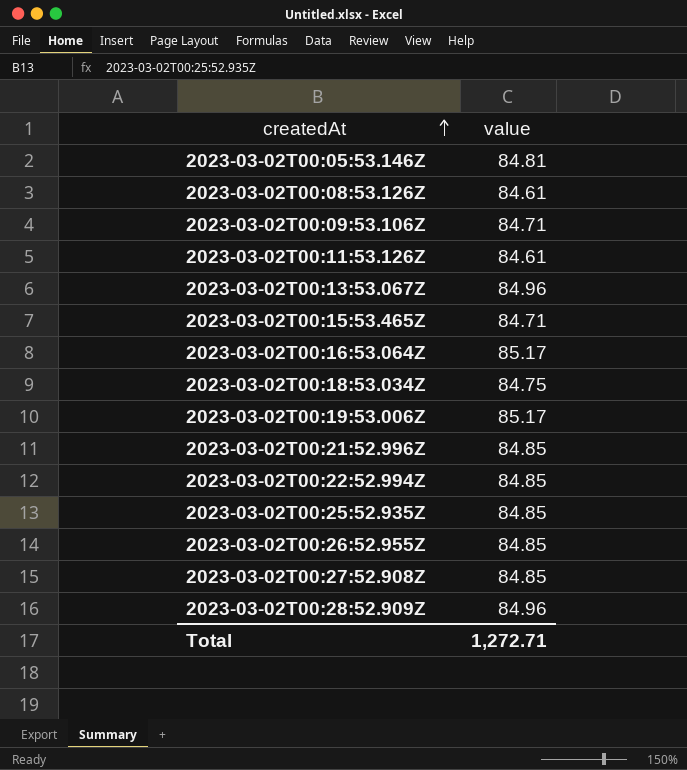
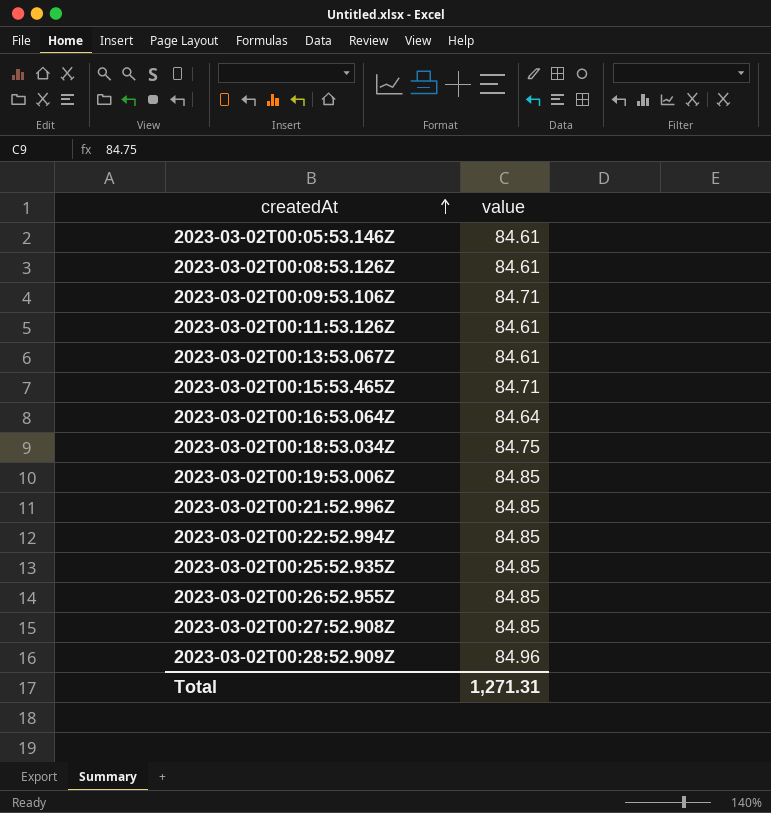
2023-03-02T00:05:53.146Z | value: 84.81 -> 84.61
2023-03-02T00:13:53.067Z | value: 84.96 -> 84.61
2023-03-02T00:16:53.064Z | value: 85.17 -> 84.64
2023-03-02T00:19:53.006Z | value: 85.17 -> 84.85
Total | value: 1,272.71 -> 1,271.31

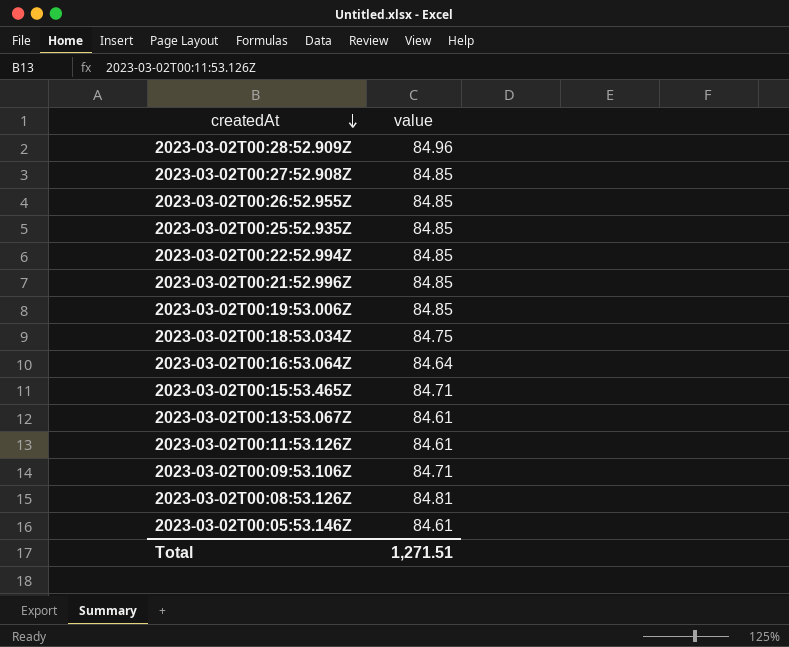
row order: createdAt ascending -> createdAt descending
2023-03-02T00:08:53.126Z | value: 84.61 -> 84.81
Total | value: 1,271.31 -> 1,271.51

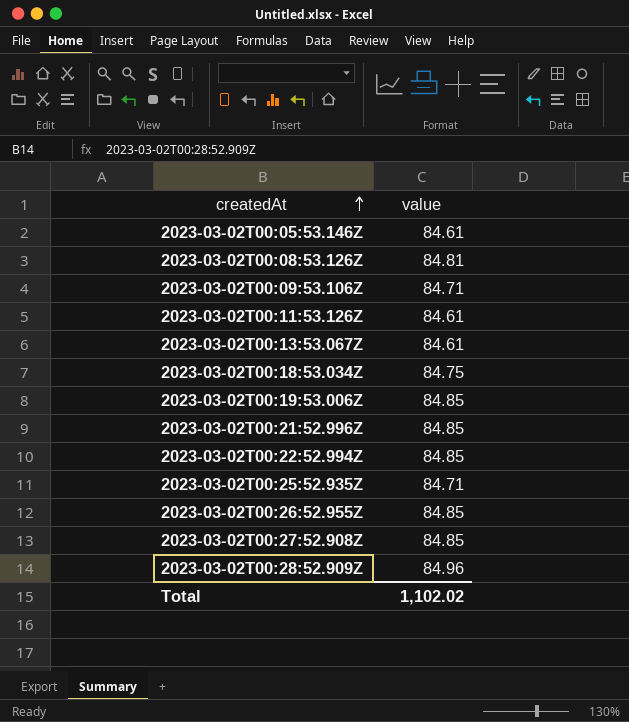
row order: createdAt descending -> createdAt ascending
row 2023-03-02T00:16:53.064Z: 84.64 -> none
row 2023-03-02T00:15:53.465Z: 84.71 -> none
2023-03-02T00:25:52.935Z | value: 84.85 -> 84.71
Total | value: 1,271.51 -> 1,102.02

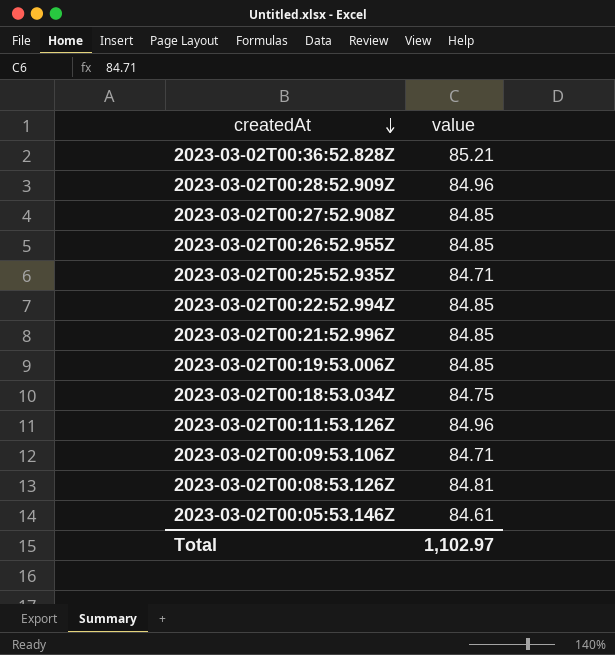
row order: createdAt ascending -> createdAt descending
row 2023-03-02T00:13:53.067Z: 84.61 -> none
row 2023-03-02T00:36:52.828Z: none -> 85.21
2023-03-02T00:11:53.126Z | value: 84.61 -> 84.96
Total | value: 1,102.02 -> 1,102.97

